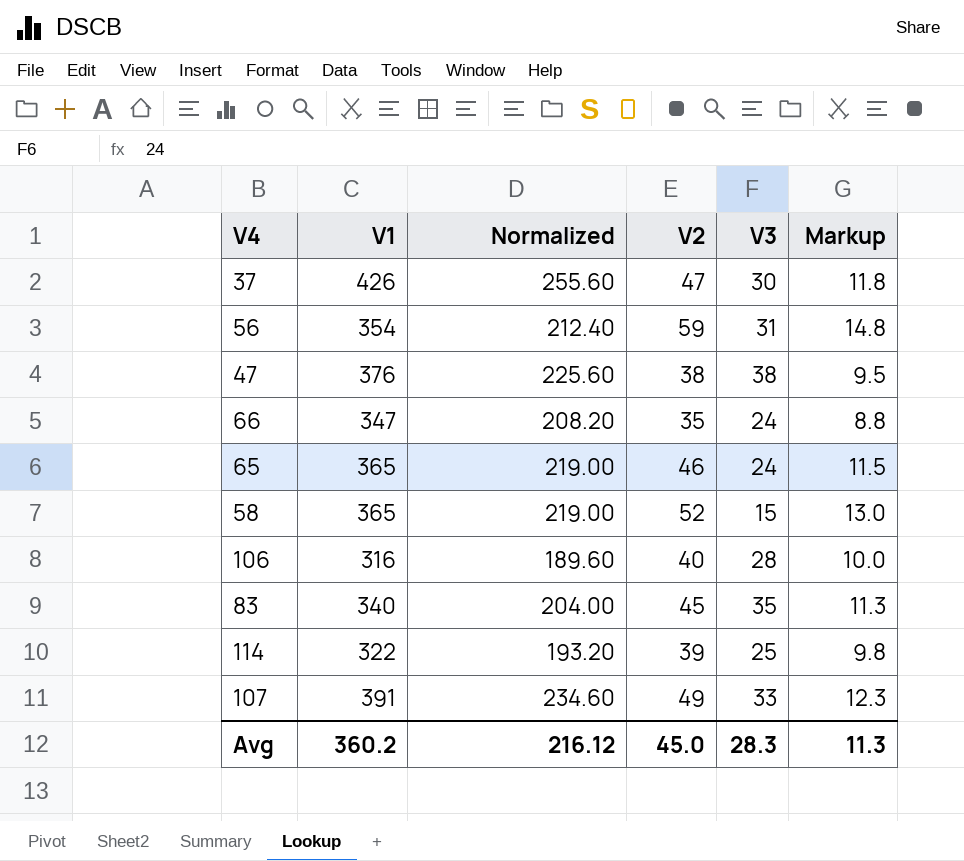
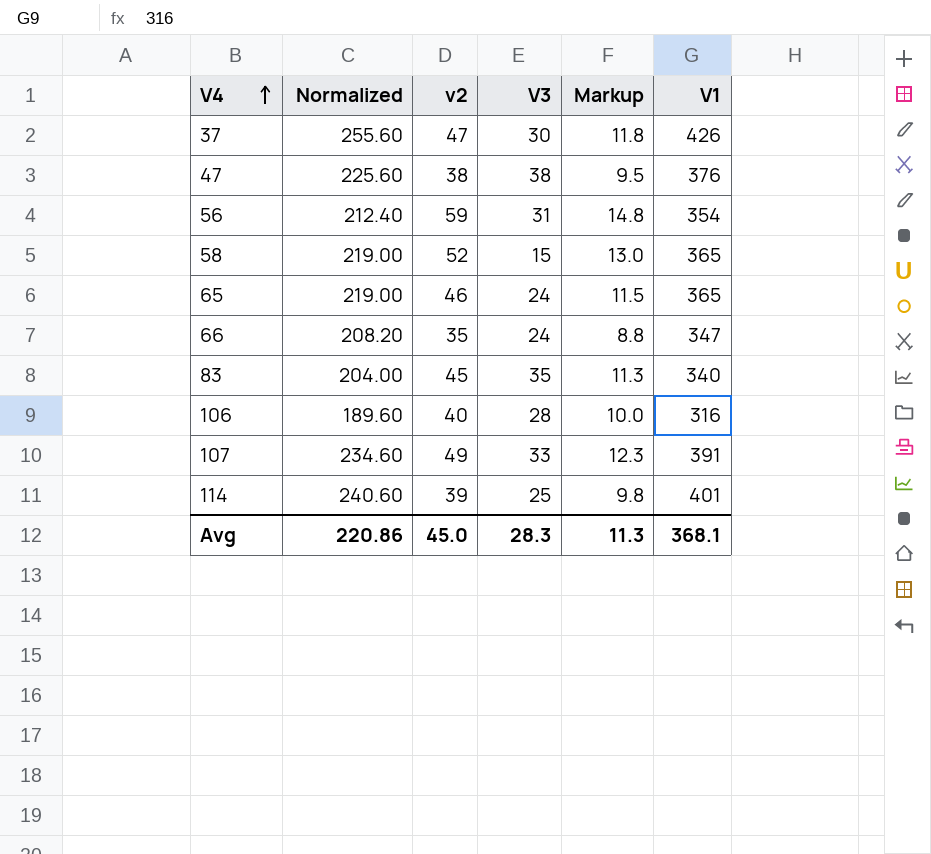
row order: none -> V4 ascending
column name: V2 -> v2
column V1 | position: 2 -> 6
114 | Normalized: 193.20 -> 240.60
114 | V1: 322 -> 401
Avg | Normalized: 216.12 -> 220.86
Avg | V1: 360.2 -> 368.1

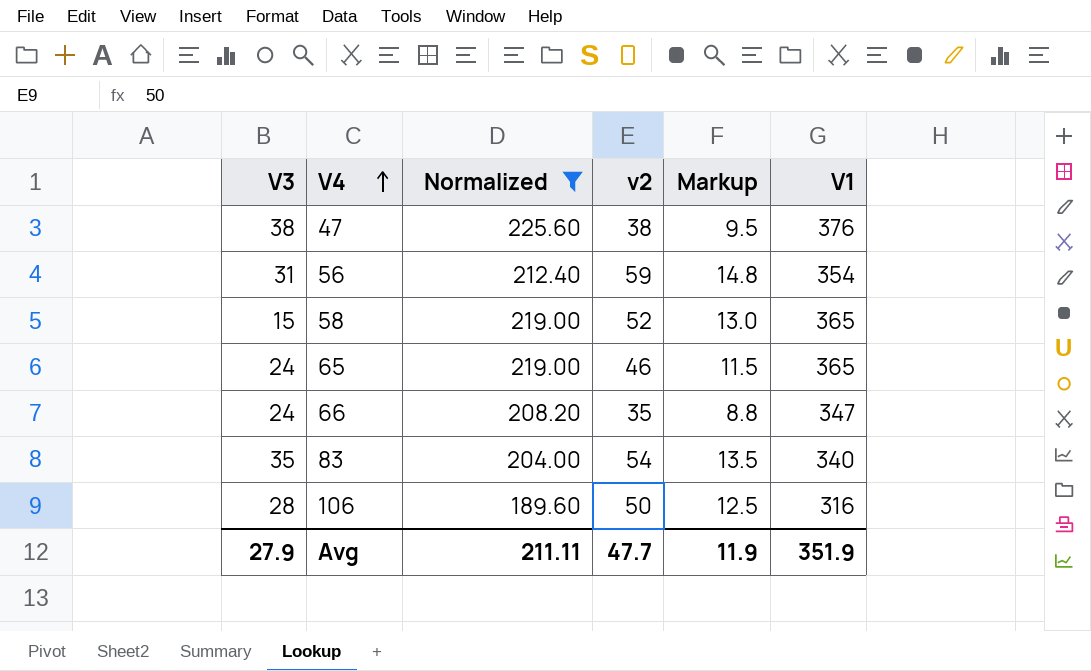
filter: none -> Normalized <= 225.60
column V3 | position: 4 -> 1
83 | v2: 45 -> 54
83 | Markup: 11.3 -> 13.5
106 | v2: 40 -> 50
106 | Markup: 10.0 -> 12.5
Avg | V3: 28.3 -> 27.9
Avg | Normalized: 220.86 -> 211.11
Avg | v2: 45.0 -> 47.7
Avg | Markup: 11.3 -> 11.9
Avg | V1: 368.1 -> 351.9

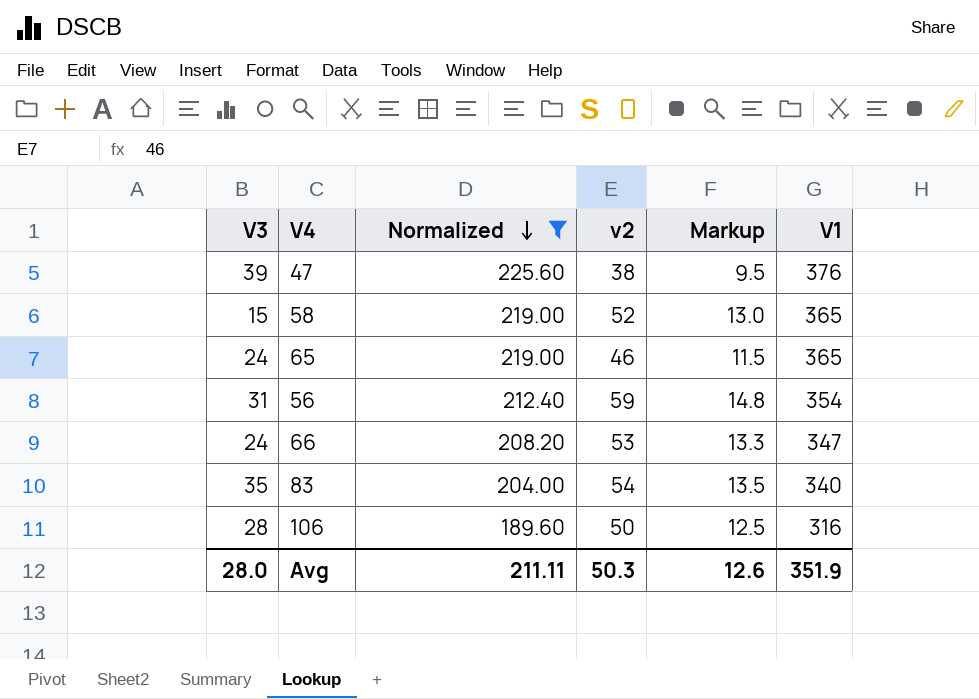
row order: V4 ascending -> Normalized descending
47 | V3: 38 -> 39
66 | v2: 35 -> 53
66 | Markup: 8.8 -> 13.3
Avg | V3: 27.9 -> 28.0
Avg | v2: 47.7 -> 50.3
Avg | Markup: 11.9 -> 12.6

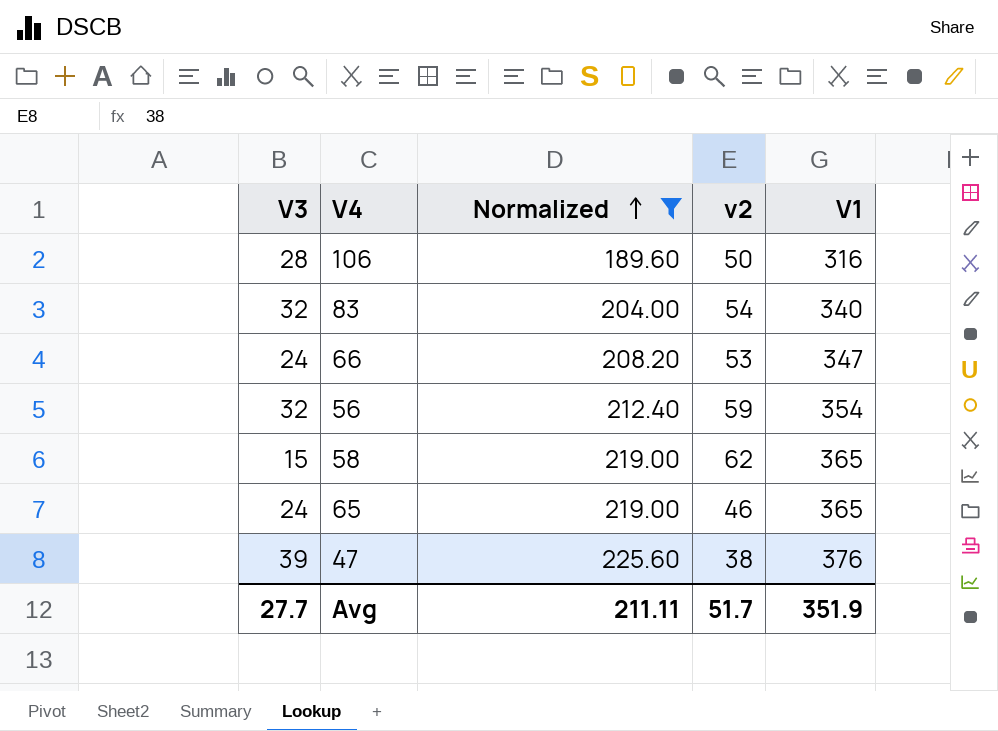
row order: Normalized descending -> Normalized ascending
column Markup | formula: [v2] * 0.25 -> none
83 | V3: 35 -> 32
56 | V3: 31 -> 32
58 | v2: 52 -> 62
Avg | V3: 28.0 -> 27.7
Avg | v2: 50.3 -> 51.7

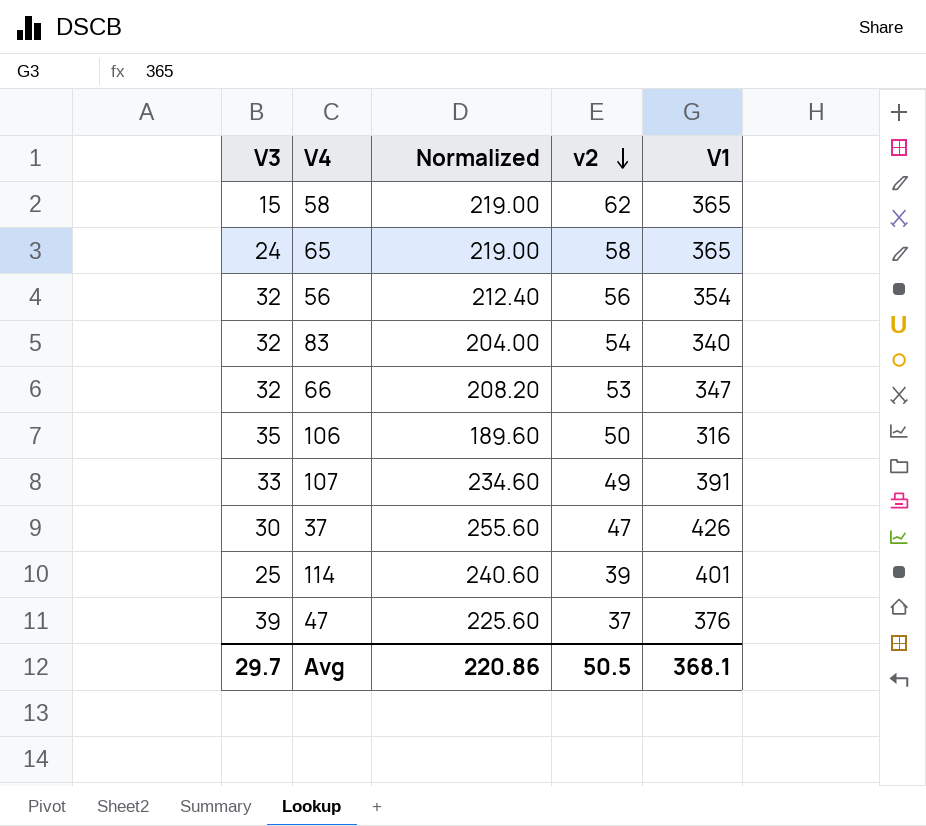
filter: Normalized <= 225.60 -> none
row order: Normalized ascending -> v2 descending
65 | v2: 46 -> 58
56 | v2: 59 -> 56
66 | V3: 24 -> 32
106 | V3: 28 -> 35
47 | v2: 38 -> 37
Avg | V3: 27.7 -> 29.7
Avg | Normalized: 211.11 -> 220.86
Avg | v2: 51.7 -> 50.5
Avg | V1: 351.9 -> 368.1

